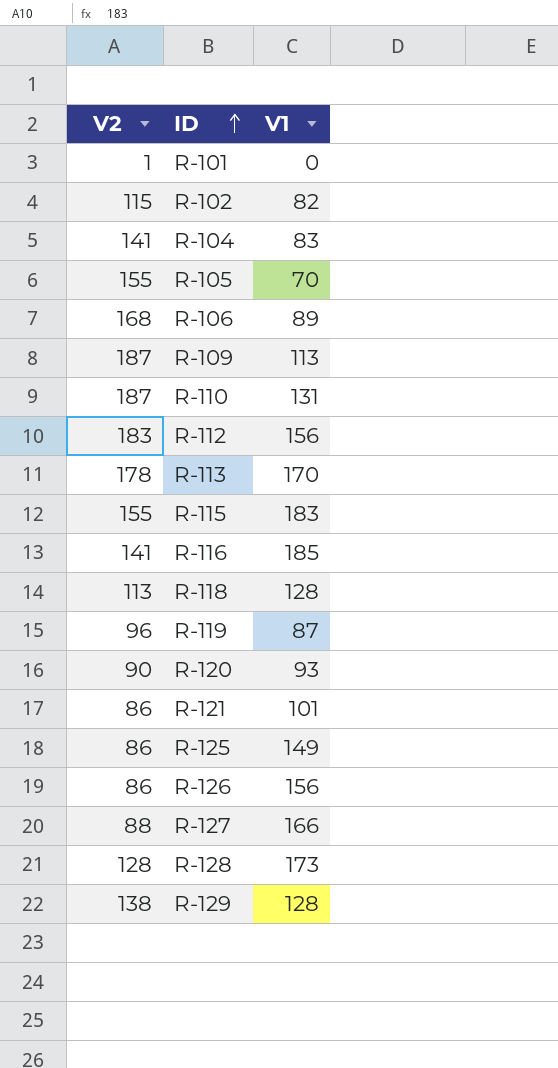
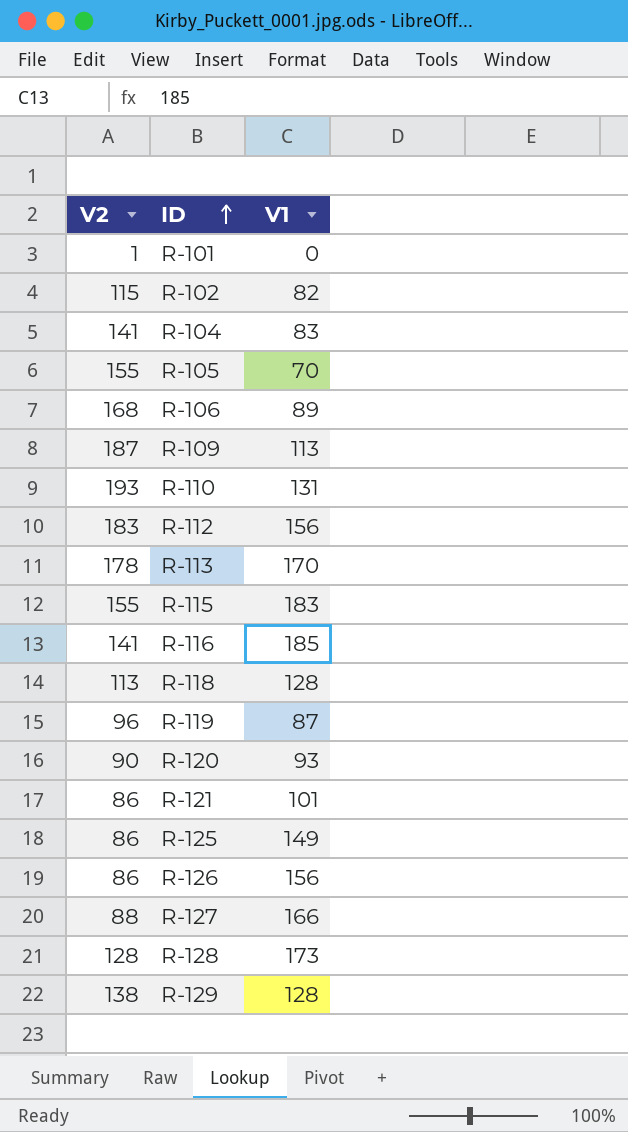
R-110 | V2: 187 -> 193

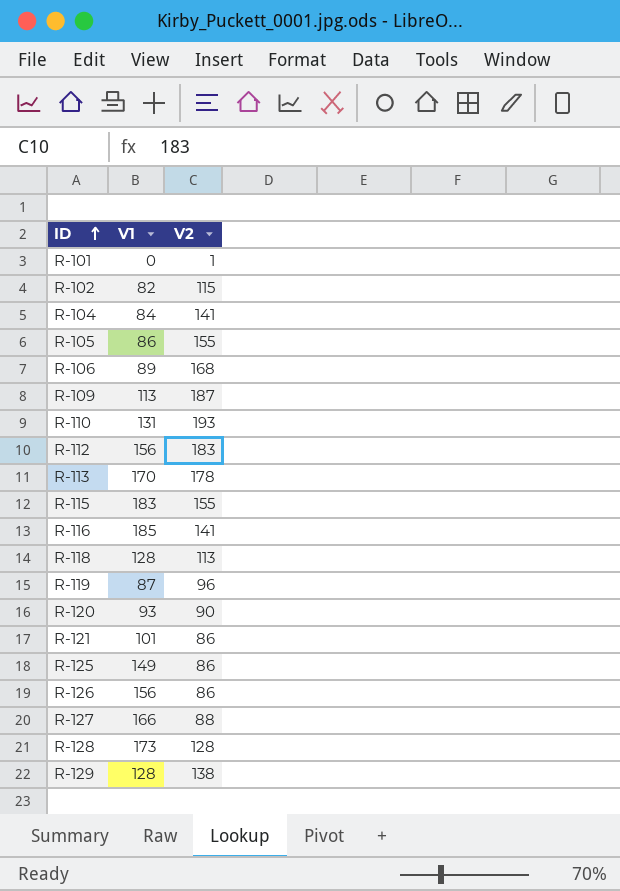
column V2 | position: 1 -> 3
R-104 | V1: 83 -> 84
R-105 | V1: 70 -> 86

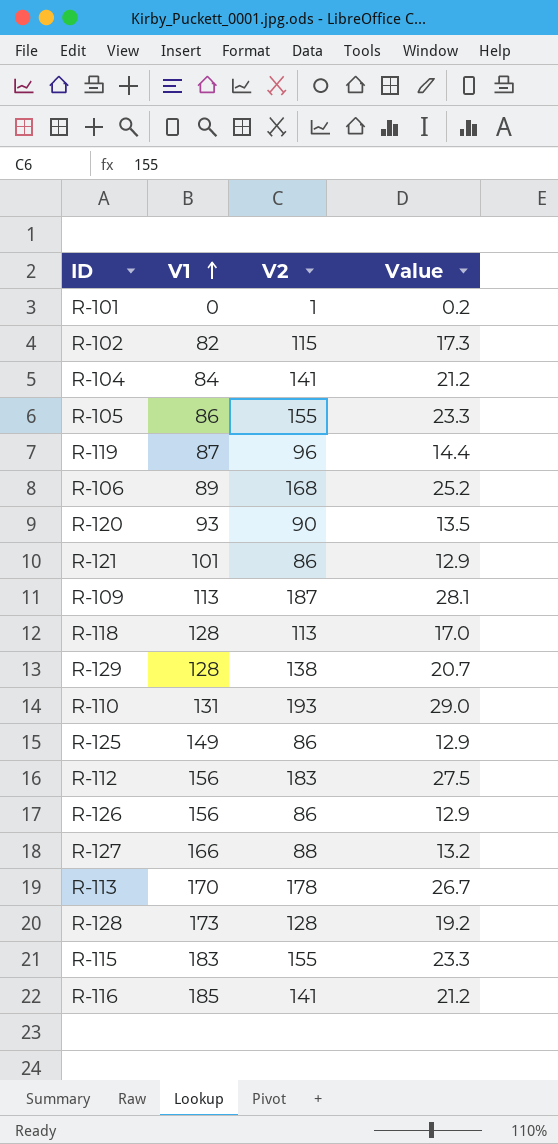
row order: ID ascending -> V1 ascending
column Value | formula: none -> [V2] * 0.15

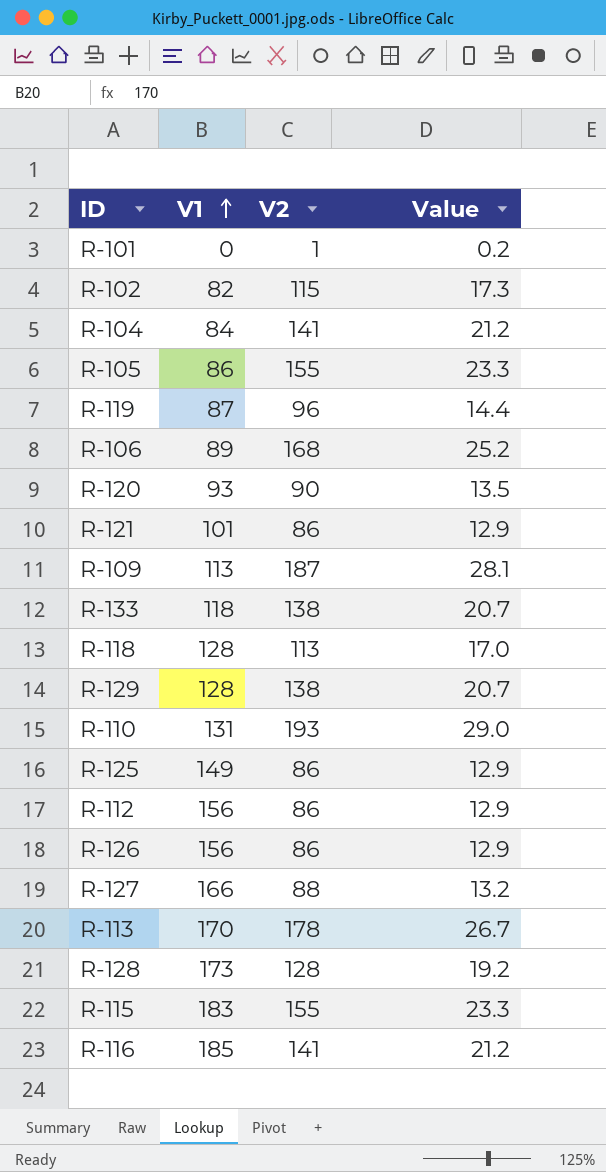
row R-133: none -> 118 | 138 | 20.7
R-112 | V2: 183 -> 86
R-112 | Value: 27.5 -> 12.9

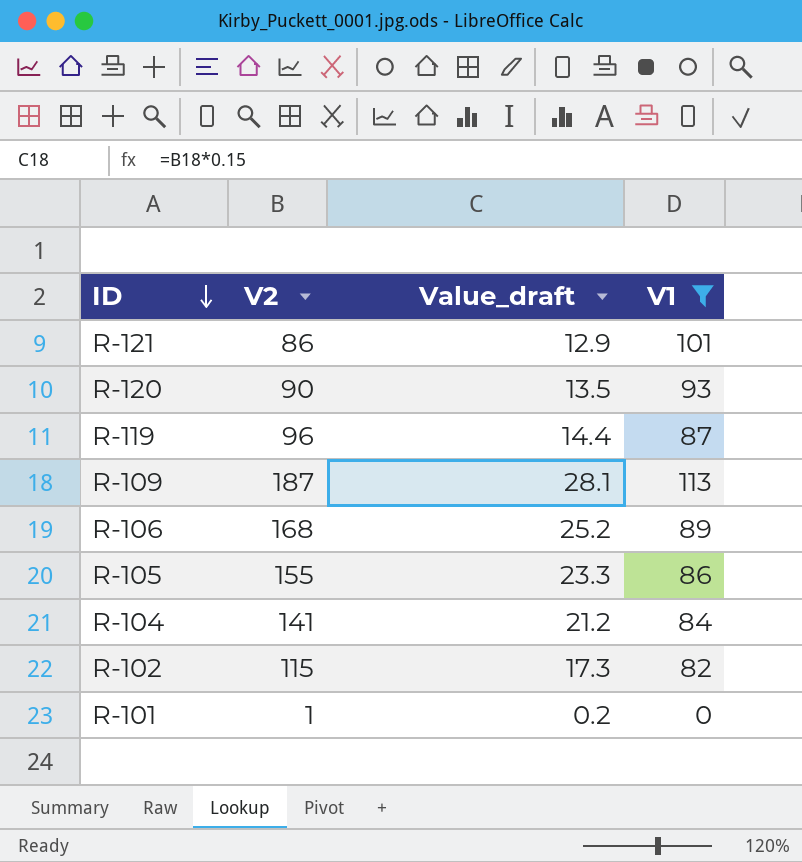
filter: none -> V1 <= 113
row order: V1 ascending -> ID descending
column name: Value -> Value_draft
column V1 | position: 2 -> 4

